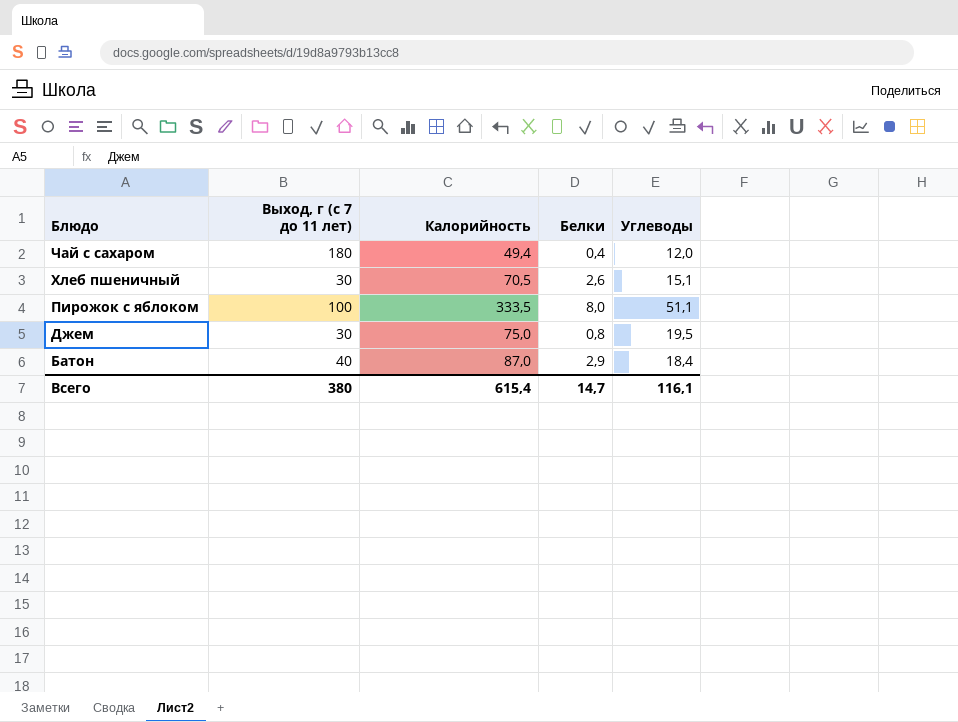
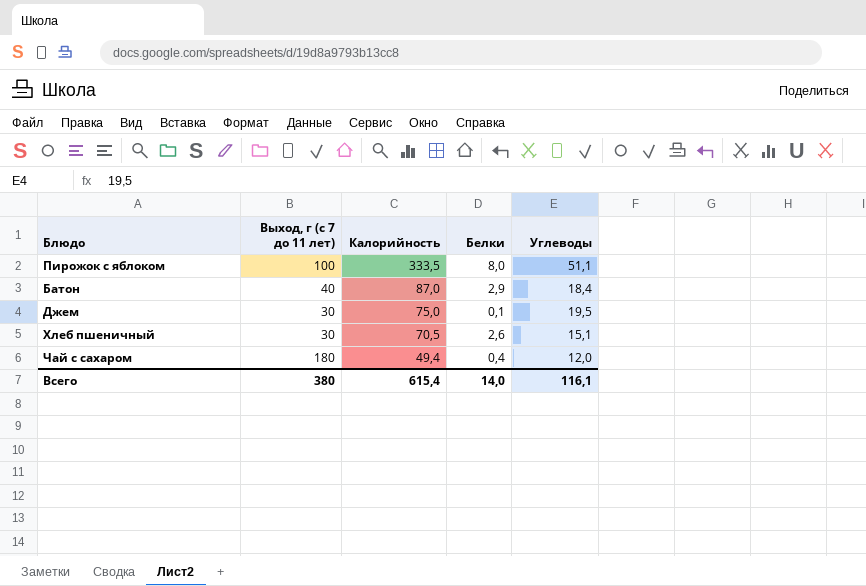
row order: Блюдо descending -> Калорийность descending
Джем | Белки: 0,8 -> 0,1
Всего | Белки: 14,7 -> 14,0

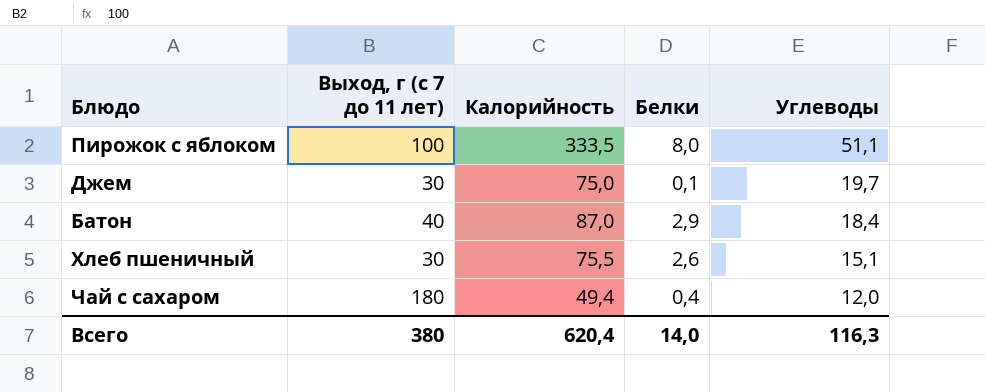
row order: Калорийность descending -> Углеводы descending
Джем | Углеводы: 19,5 -> 19,7
Хлеб пшеничный | Калорийность: 70,5 -> 75,5
Всего | Калорийность: 615,4 -> 620,4
Всего | Углеводы: 116,1 -> 116,3

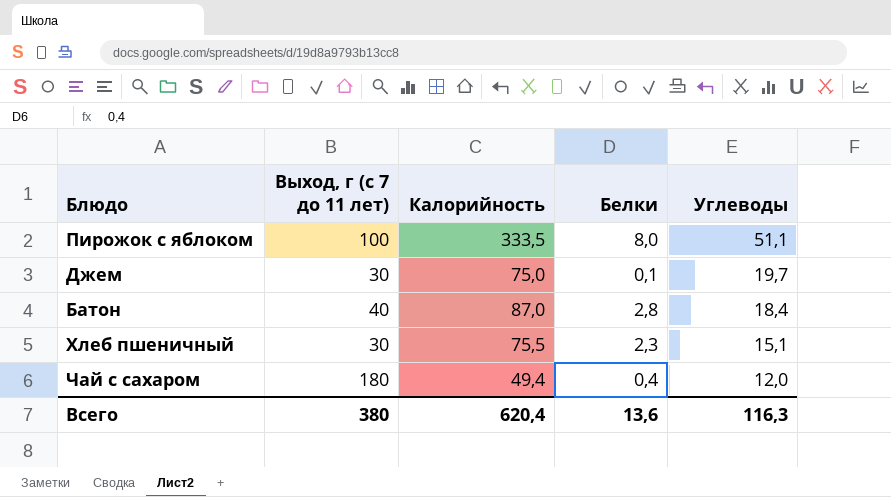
Батон | Белки: 2,9 -> 2,8
Хлеб пшеничный | Белки: 2,6 -> 2,3
Всего | Белки: 14,0 -> 13,6

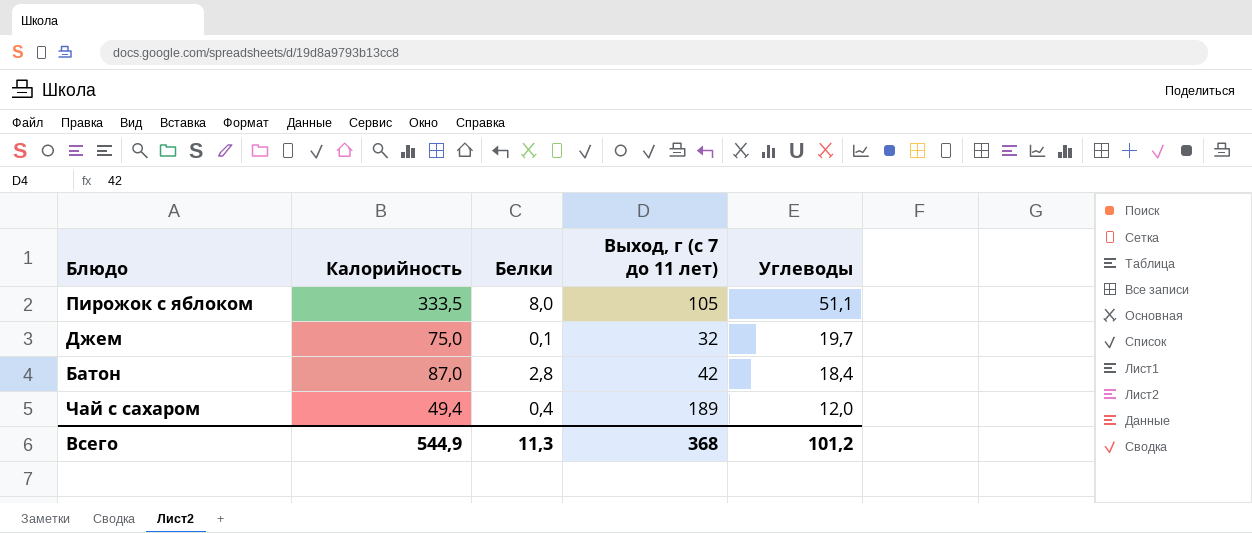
column Выход, г (с 7 до 11 лет) | position: 2 -> 4
row Хлеб пшеничный: 30 | 75,5 | 2,3 | 15,1 -> none
Пирожок с яблоком | Выход, г (с 7 до 11 лет): 100 -> 105
Джем | Выход, г (с 7 до 11 лет): 30 -> 32
Батон | Выход, г (с 7 до 11 лет): 40 -> 42
Чай с сахаром | Выход, г (с 7 до 11 лет): 180 -> 189
Всего | Калорийность: 620,4 -> 544,9
Всего | Белки: 13,6 -> 11,3
Всего | Выход, г (с 7 до 11 лет): 380 -> 368
Всего | Углеводы: 116,3 -> 101,2

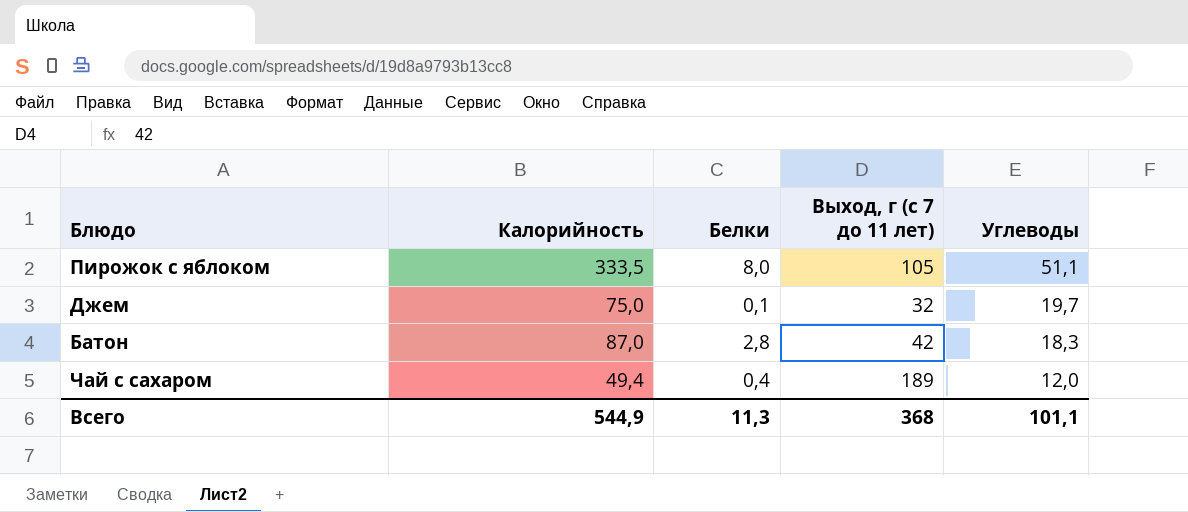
Батон | Углеводы: 18,4 -> 18,3
Всего | Углеводы: 101,2 -> 101,1

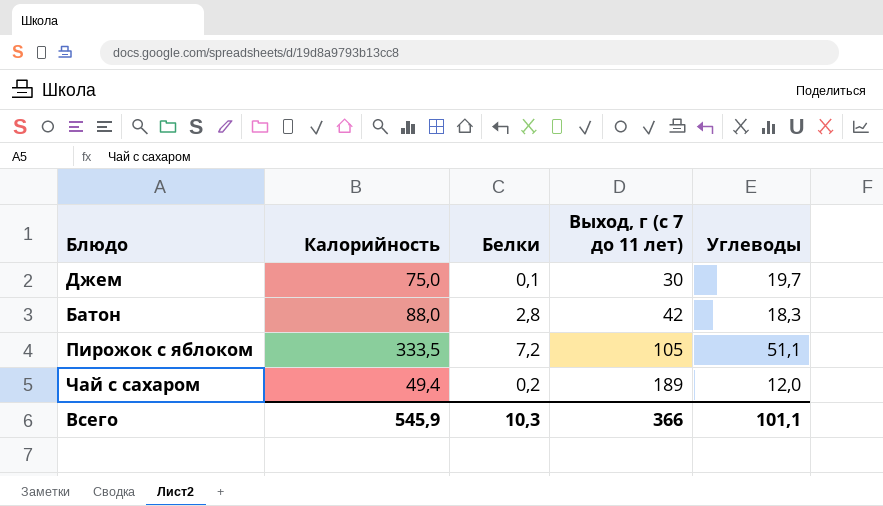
row order: Углеводы descending -> Выход, г (с 7 до 11 лет) ascending
Джем | Выход, г (с 7 до 11 лет): 32 -> 30
Батон | Калорийность: 87,0 -> 88,0
Пирожок с яблоком | Белки: 8,0 -> 7,2
Чай с сахаром | Белки: 0,4 -> 0,2
Всего | Калорийность: 544,9 -> 545,9
Всего | Белки: 11,3 -> 10,3
Всего | Выход, г (с 7 до 11 лет): 368 -> 366

